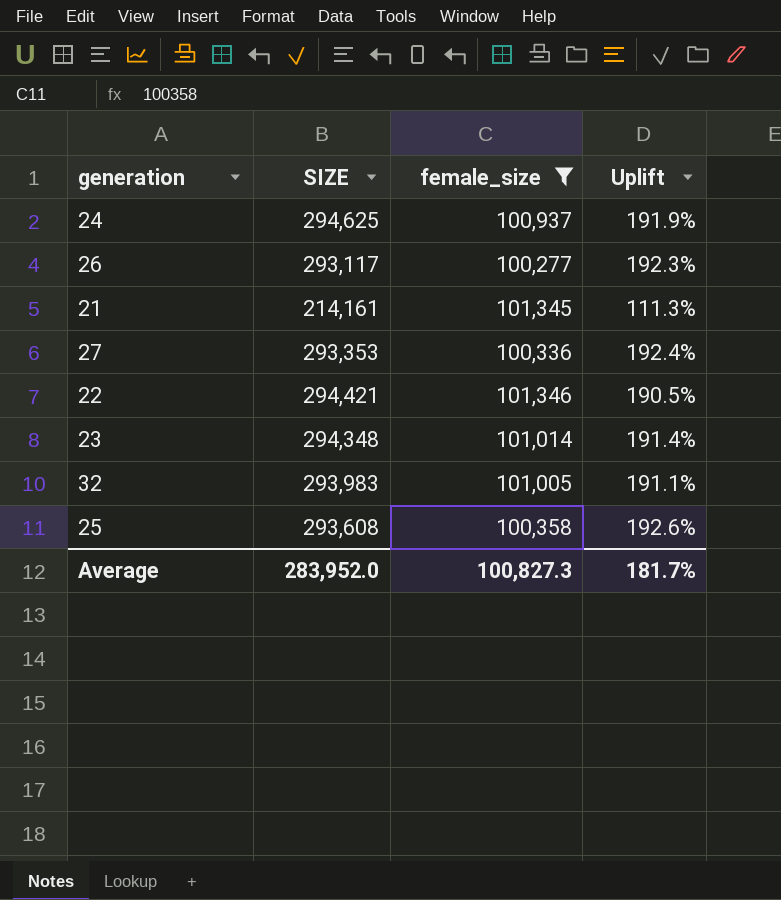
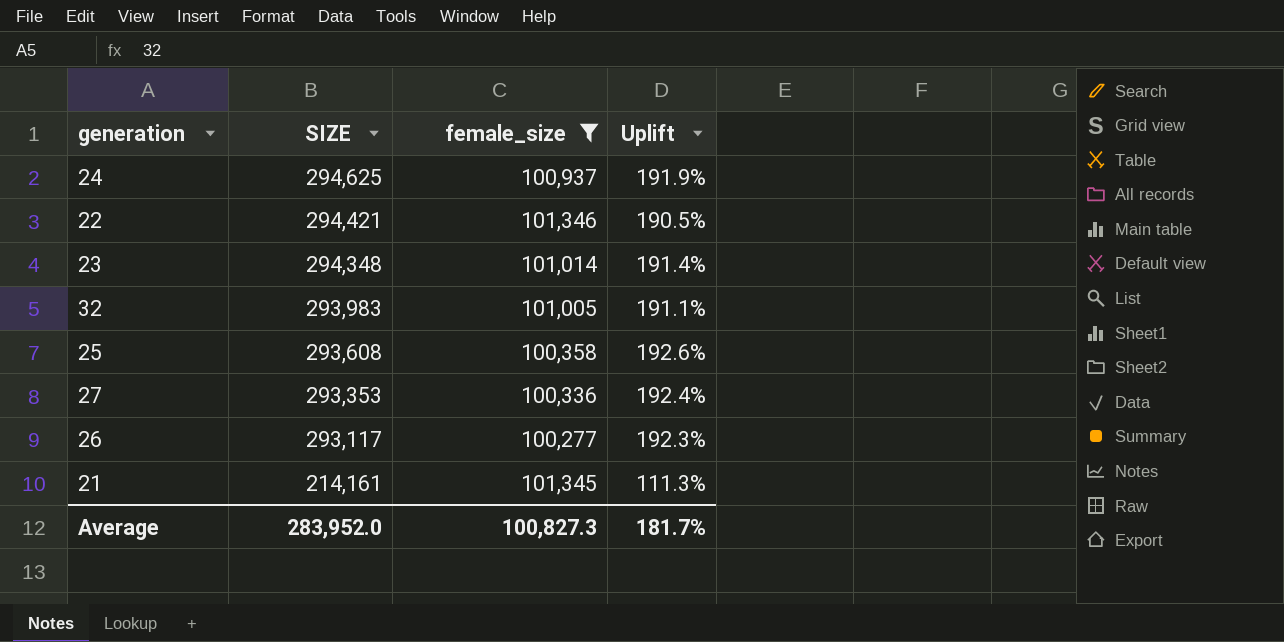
row order: none -> SIZE descending

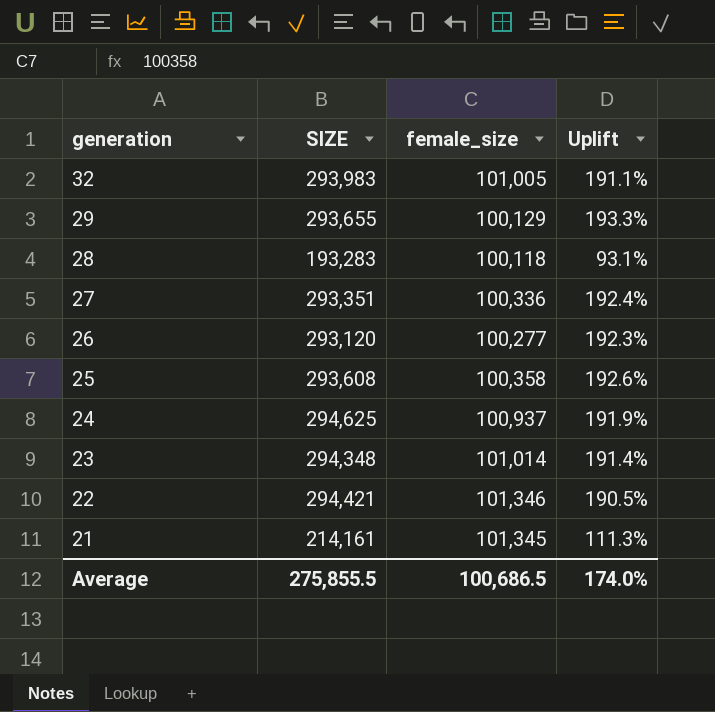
filter: female_size >= 100,277 -> none
row order: SIZE descending -> generation descending
27 | SIZE: 293,353 -> 293,351
26 | SIZE: 293,117 -> 293,120
Average | SIZE: 283,952.0 -> 275,855.5
Average | female_size: 100,827.3 -> 100,686.5
Average | Uplift: 181.7% -> 174.0%

